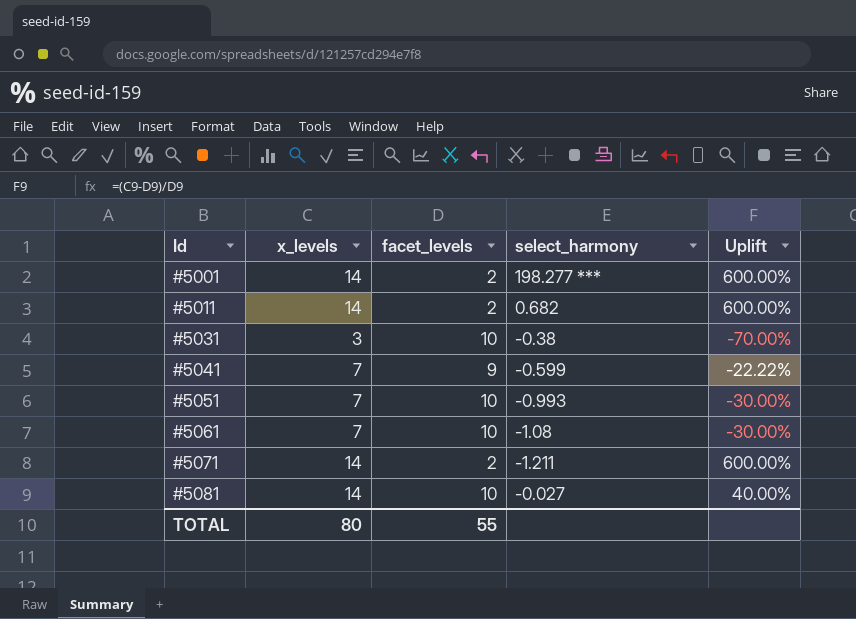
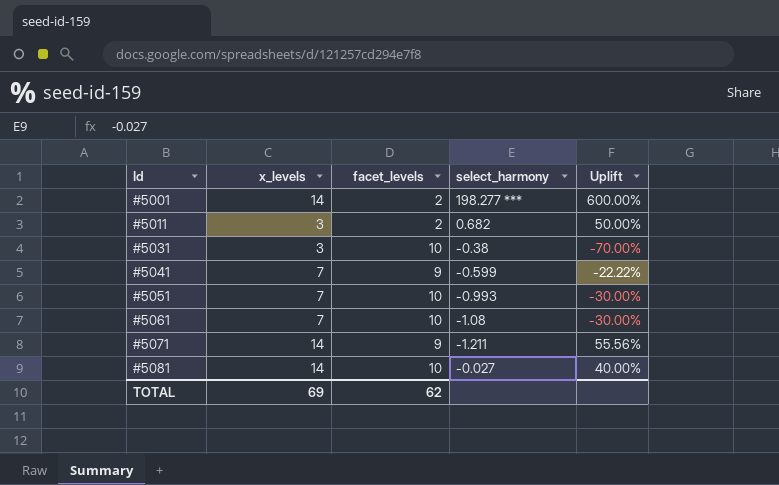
#5011 | x_levels: 14 -> 3
#5011 | Uplift: 600.00% -> 50.00%
#5071 | facet_levels: 2 -> 9
#5071 | Uplift: 600.00% -> 55.56%
TOTAL | x_levels: 80 -> 69
TOTAL | facet_levels: 55 -> 62

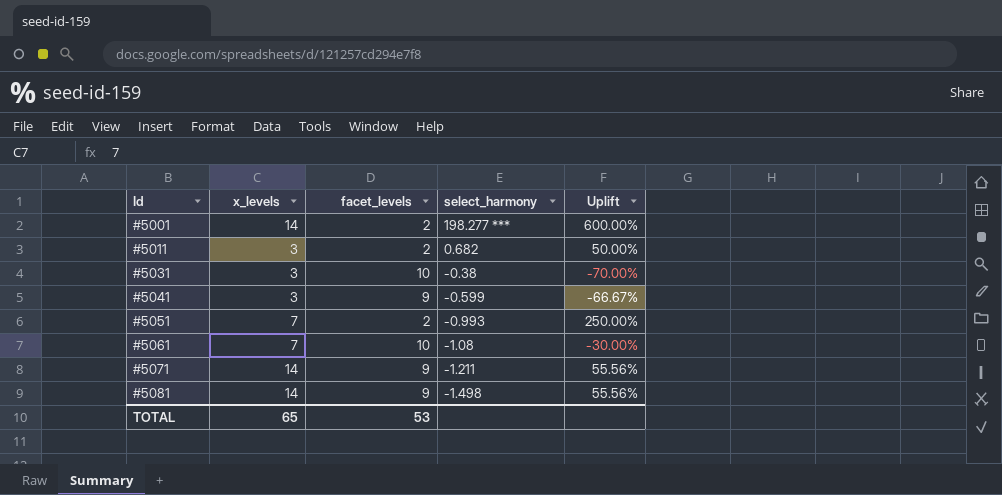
#5041 | x_levels: 7 -> 3
#5041 | Uplift: -22.22% -> -66.67%
#5051 | facet_levels: 10 -> 2
#5051 | Uplift: -30.00% -> 250.00%
#5081 | facet_levels: 10 -> 9
#5081 | select_harmony: -0.027 -> -1.498
#5081 | Uplift: 40.00% -> 55.56%
TOTAL | x_levels: 69 -> 65
TOTAL | facet_levels: 62 -> 53

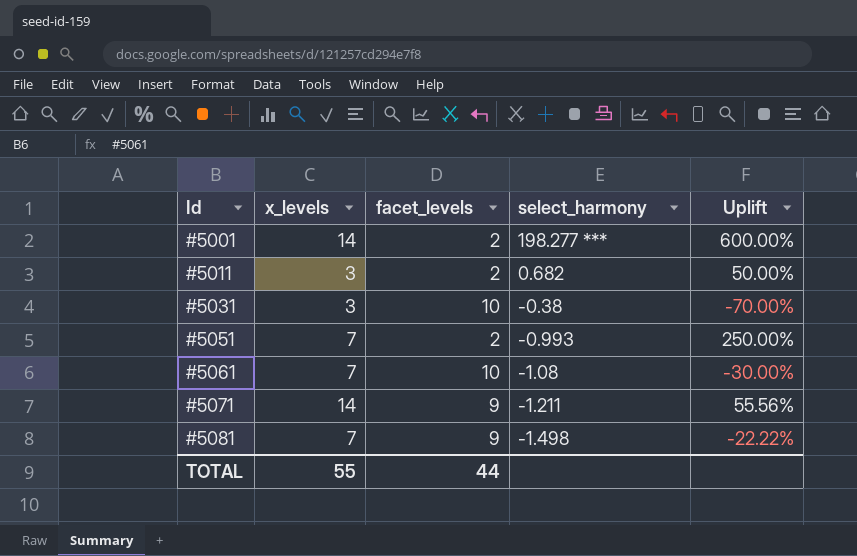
row #5041: 3 | 9 | -0.599 | -66.67% -> none
#5081 | x_levels: 14 -> 7
#5081 | Uplift: 55.56% -> -22.22%
TOTAL | x_levels: 65 -> 55
TOTAL | facet_levels: 53 -> 44

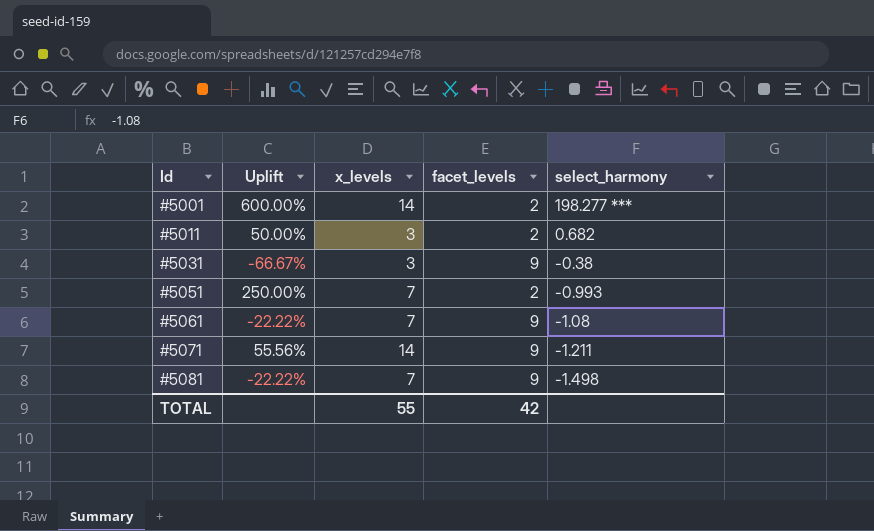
column Uplift | position: 5 -> 2
#5031 | Uplift: -70.00% -> -66.67%
#5031 | facet_levels: 10 -> 9
#5061 | Uplift: -30.00% -> -22.22%
#5061 | facet_levels: 10 -> 9
TOTAL | facet_levels: 44 -> 42

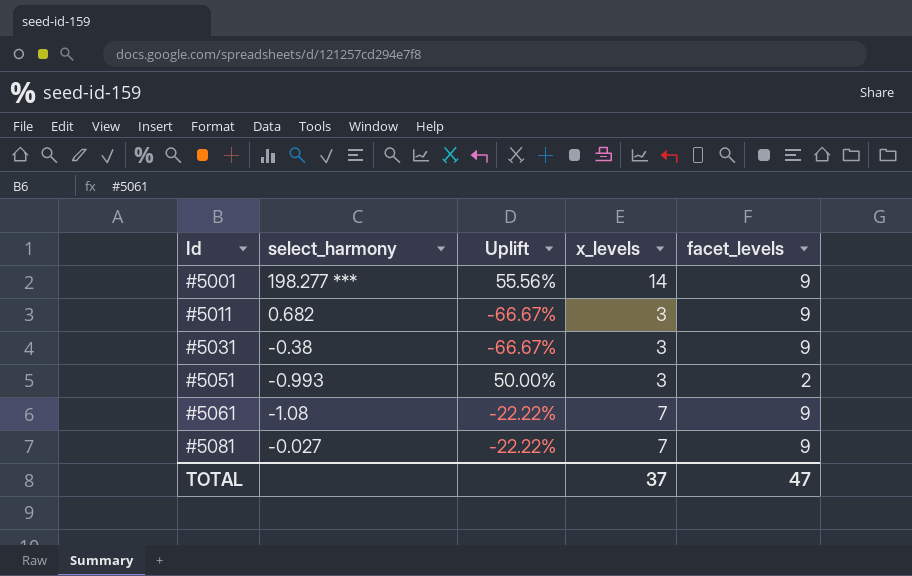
column select_harmony | position: 5 -> 2
row #5071: 55.56% | 14 | 9 | -1.211 -> none
#5001 | Uplift: 600.00% -> 55.56%
#5001 | facet_levels: 2 -> 9
#5011 | Uplift: 50.00% -> -66.67%
#5011 | facet_levels: 2 -> 9
#5051 | Uplift: 250.00% -> 50.00%
#5051 | x_levels: 7 -> 3
#5081 | select_harmony: -1.498 -> -0.027
TOTAL | x_levels: 55 -> 37
TOTAL | facet_levels: 42 -> 47

